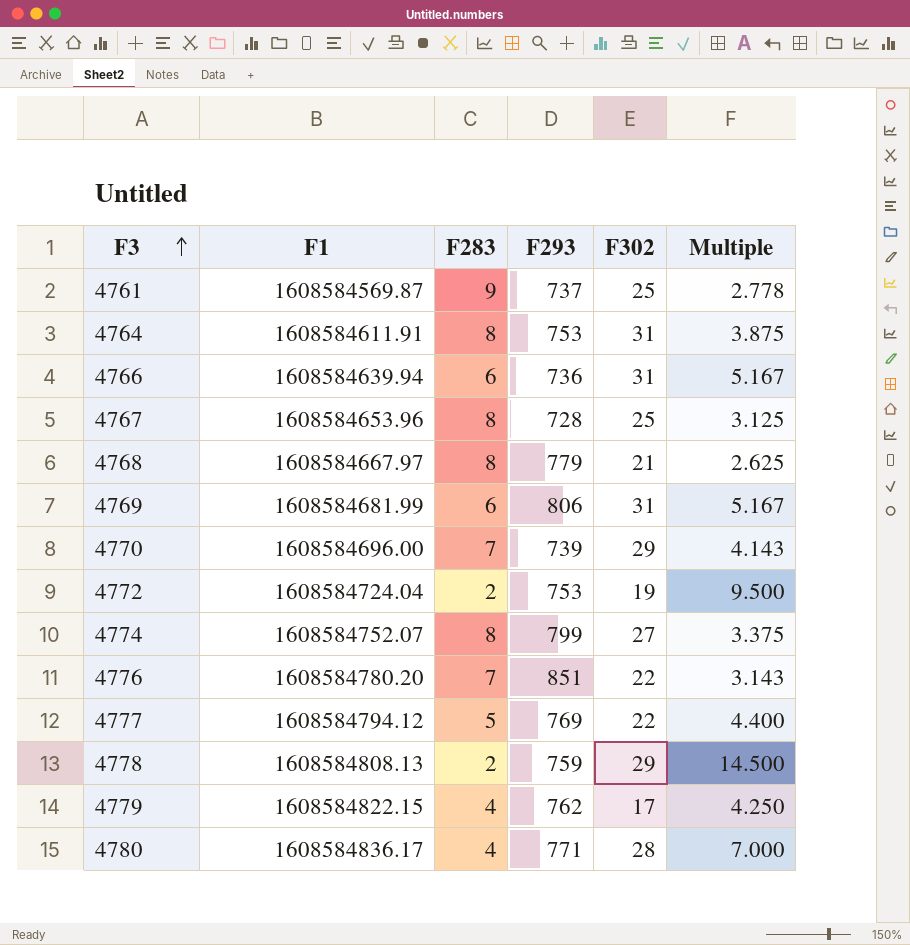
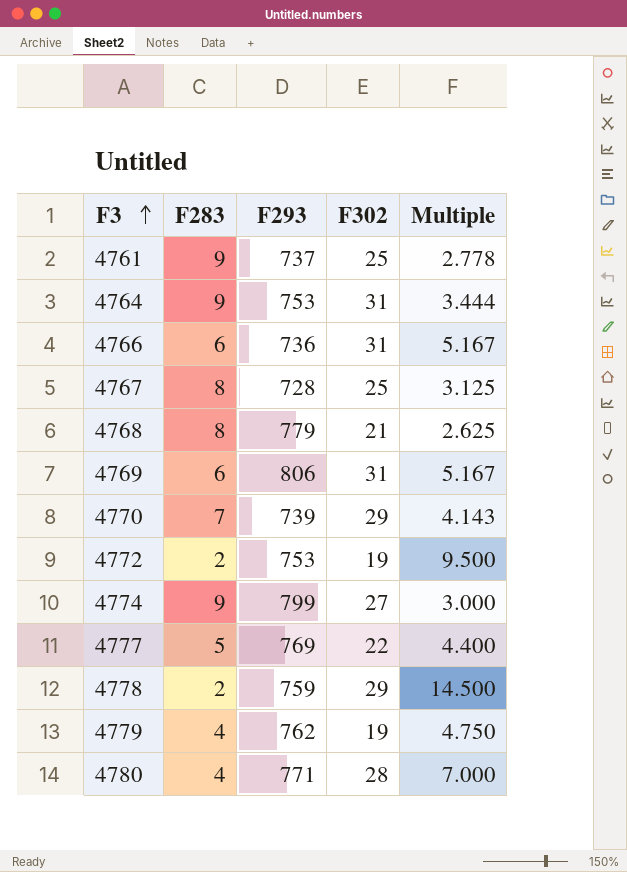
column F1 | position: 2 -> none
row 4776: 1608584780.20 | 7 | 851 | 22 | 3.143 -> none
4764 | F283: 8 -> 9
4764 | Multiple: 3.875 -> 3.444
4774 | F283: 8 -> 9
4774 | Multiple: 3.375 -> 3.000
4779 | F302: 17 -> 19
4779 | Multiple: 4.250 -> 4.750

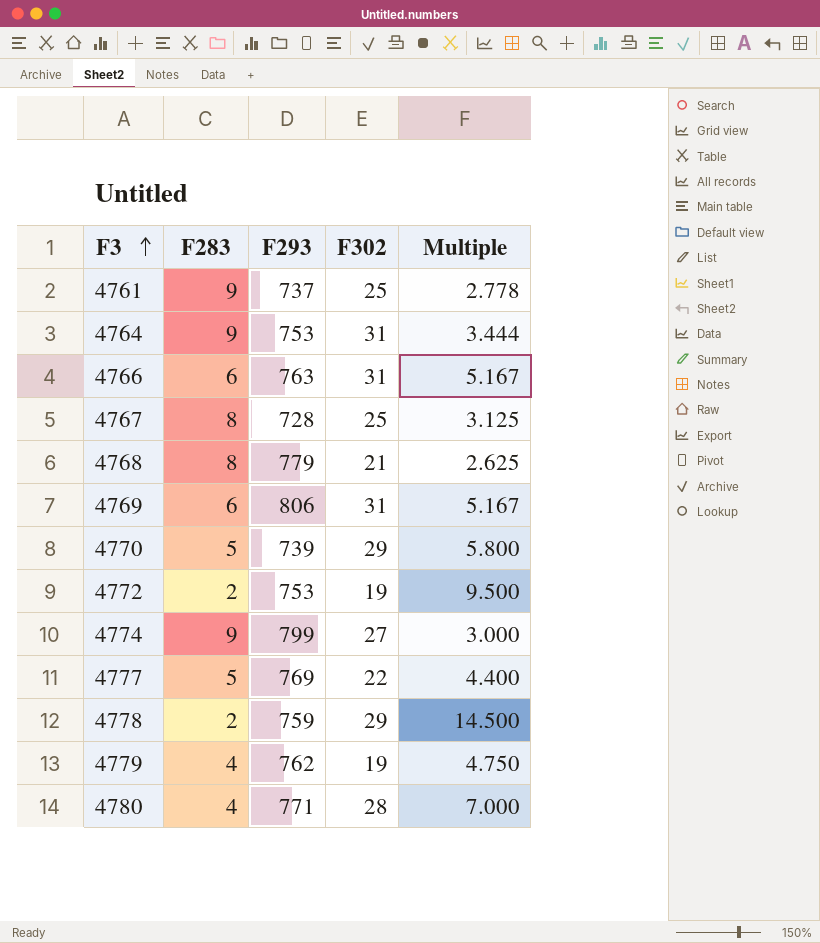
4766 | F293: 736 -> 763
4770 | F283: 7 -> 5
4770 | Multiple: 4.143 -> 5.800

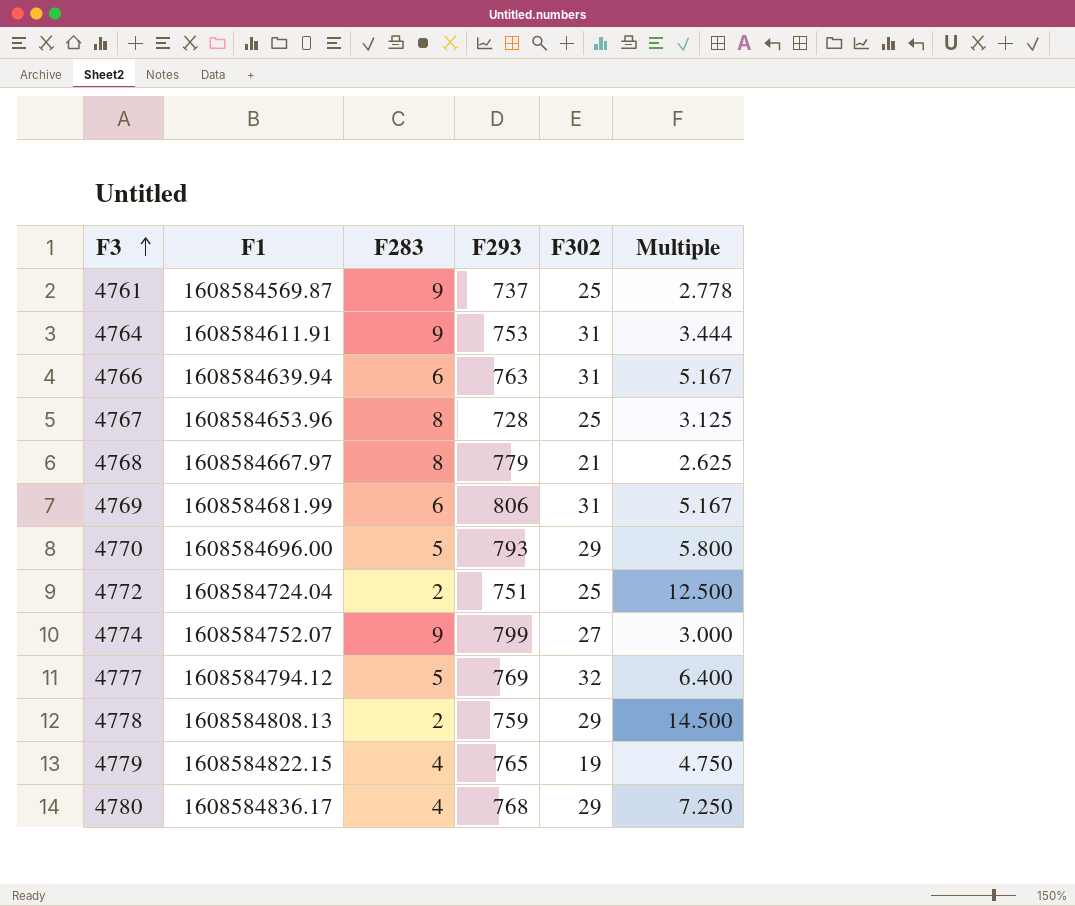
column F1 | position: none -> 2
4770 | F293: 739 -> 793
4772 | F293: 753 -> 751
4772 | F302: 19 -> 25
4772 | Multiple: 9.500 -> 12.500
4777 | F302: 22 -> 32
4777 | Multiple: 4.400 -> 6.400
4779 | F293: 762 -> 765
4780 | F293: 771 -> 768
4780 | F302: 28 -> 29
4780 | Multiple: 7.000 -> 7.250

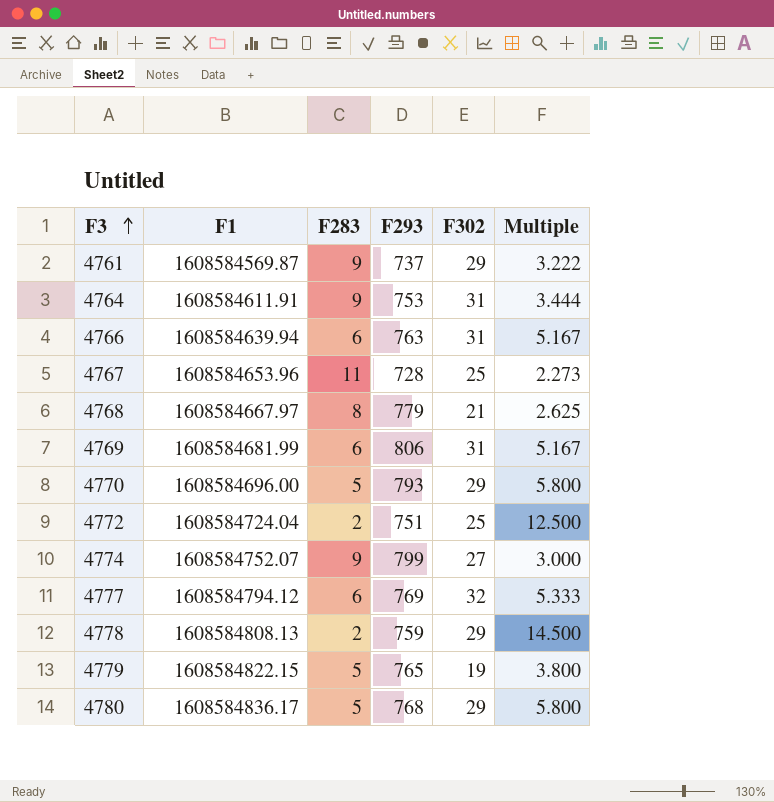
4761 | F302: 25 -> 29
4761 | Multiple: 2.778 -> 3.222
4767 | F283: 8 -> 11
4767 | Multiple: 3.125 -> 2.273
4777 | F283: 5 -> 6
4777 | Multiple: 6.400 -> 5.333
4779 | F283: 4 -> 5
4779 | Multiple: 4.750 -> 3.800
4780 | F283: 4 -> 5
4780 | Multiple: 7.250 -> 5.800

